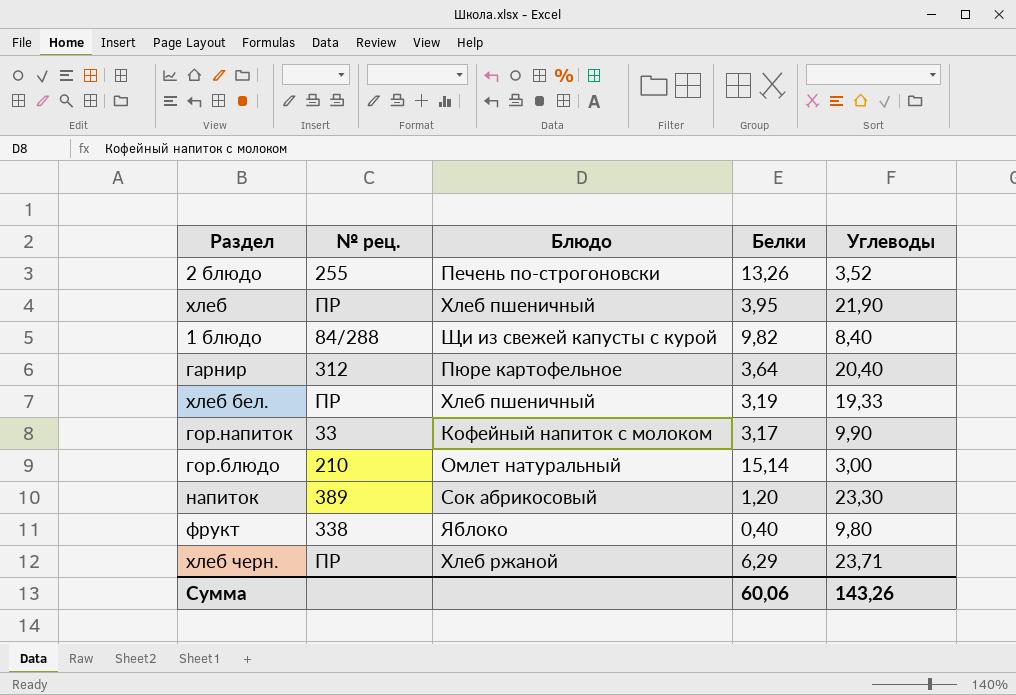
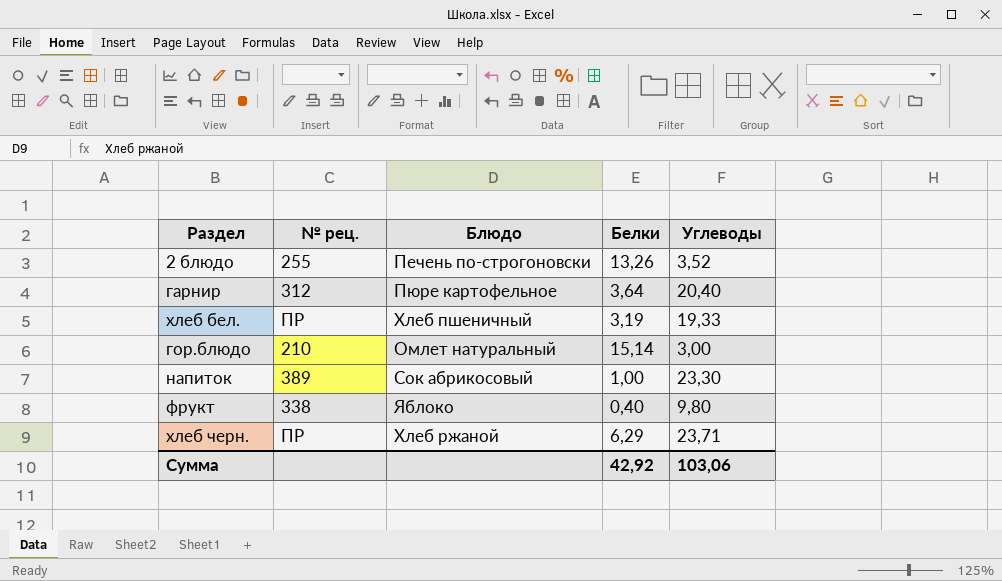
row хлеб: ПР | Хлеб пшеничный | 3,95 | 21,90 -> none
row 1 блюдо: 84/288 | Щи из свежей капусты с курой | 9,82 | 8,40 -> none
row гор.напиток: 33 | Кофейный напиток с молоком | 3,17 | 9,90 -> none
напиток | Белки: 1,20 -> 1,00
Сумма | Белки: 60,06 -> 42,92
Сумма | Углеводы: 143,26 -> 103,06

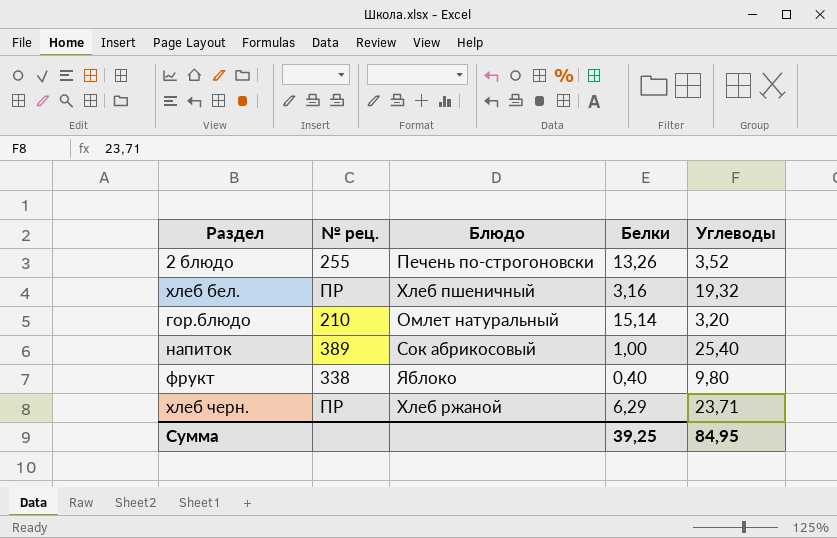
row гарнир: 312 | Пюре картофельное | 3,64 | 20,40 -> none
хлеб бел. | Белки: 3,19 -> 3,16
хлеб бел. | Углеводы: 19,33 -> 19,32
гор.блюдо | Углеводы: 3,00 -> 3,20
напиток | Углеводы: 23,30 -> 25,40
Сумма | Белки: 42,92 -> 39,25
Сумма | Углеводы: 103,06 -> 84,95

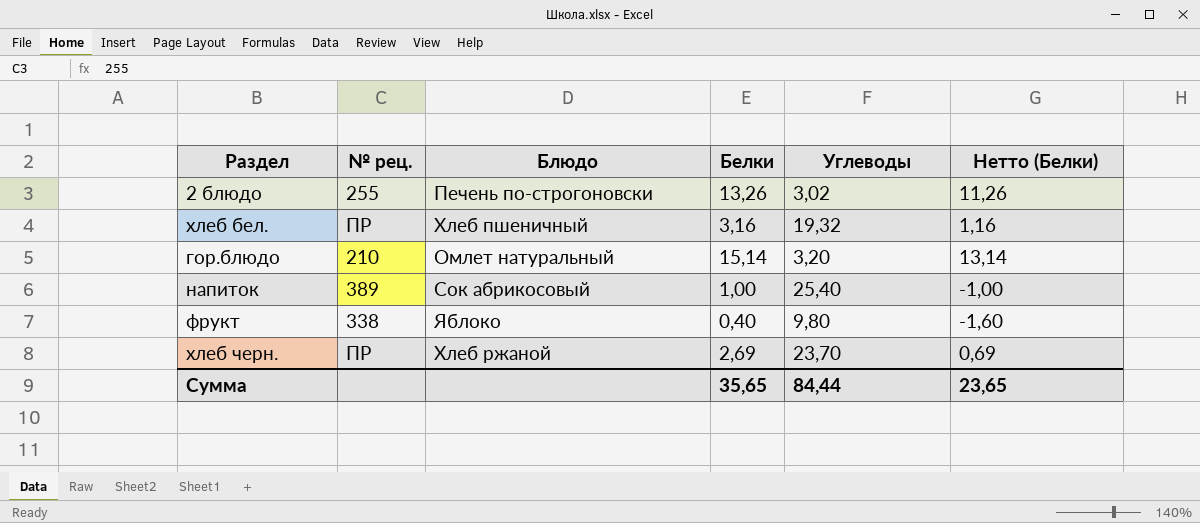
column Нетто (Белки) | formula: none -> [Белки] - 2
2 блюдо | Углеводы: 3,52 -> 3,02
хлеб черн. | Белки: 6,29 -> 2,69
хлеб черн. | Углеводы: 23,71 -> 23,70
Сумма | Белки: 39,25 -> 35,65
Сумма | Углеводы: 84,95 -> 84,44

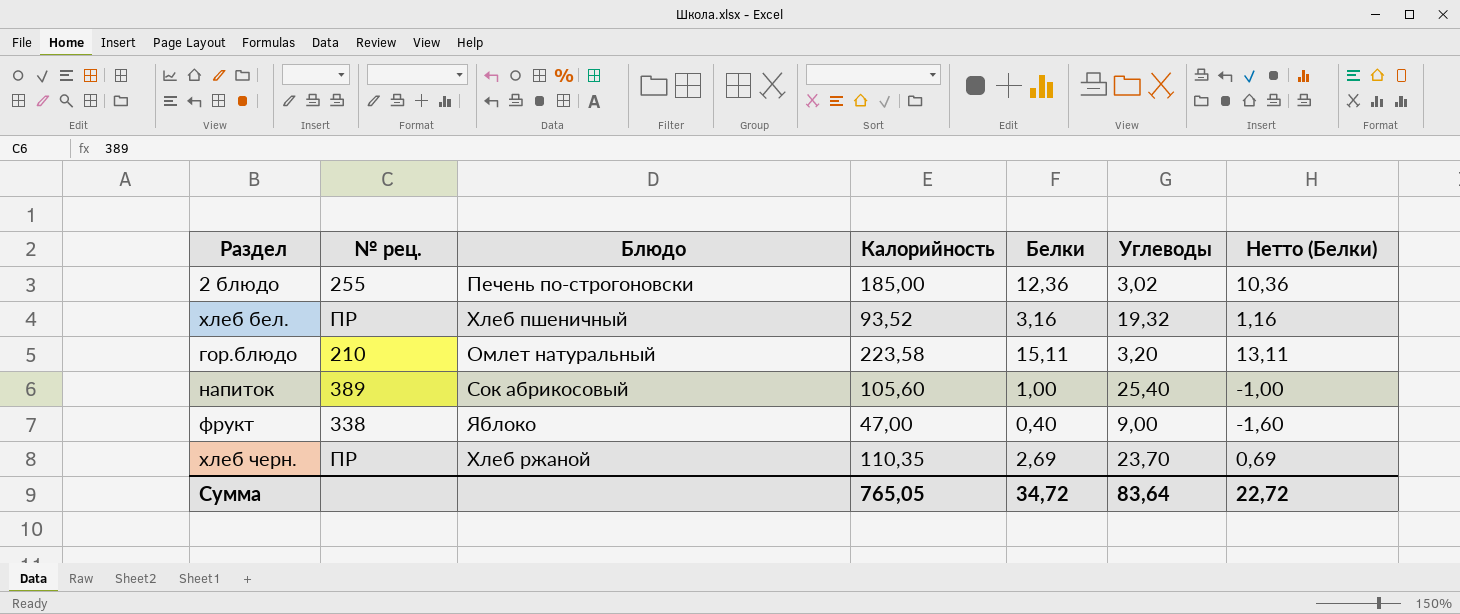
column Калорийность | position: none -> 4
2 блюдо | Белки: 13,26 -> 12,36
2 блюдо | Нетто (Белки): 11,26 -> 10,36
гор.блюдо | Белки: 15,14 -> 15,11
гор.блюдо | Нетто (Белки): 13,14 -> 13,11
фрукт | Углеводы: 9,80 -> 9,00
Сумма | Белки: 35,65 -> 34,72
Сумма | Углеводы: 84,44 -> 83,64
Сумма | Нетто (Белки): 23,65 -> 22,72

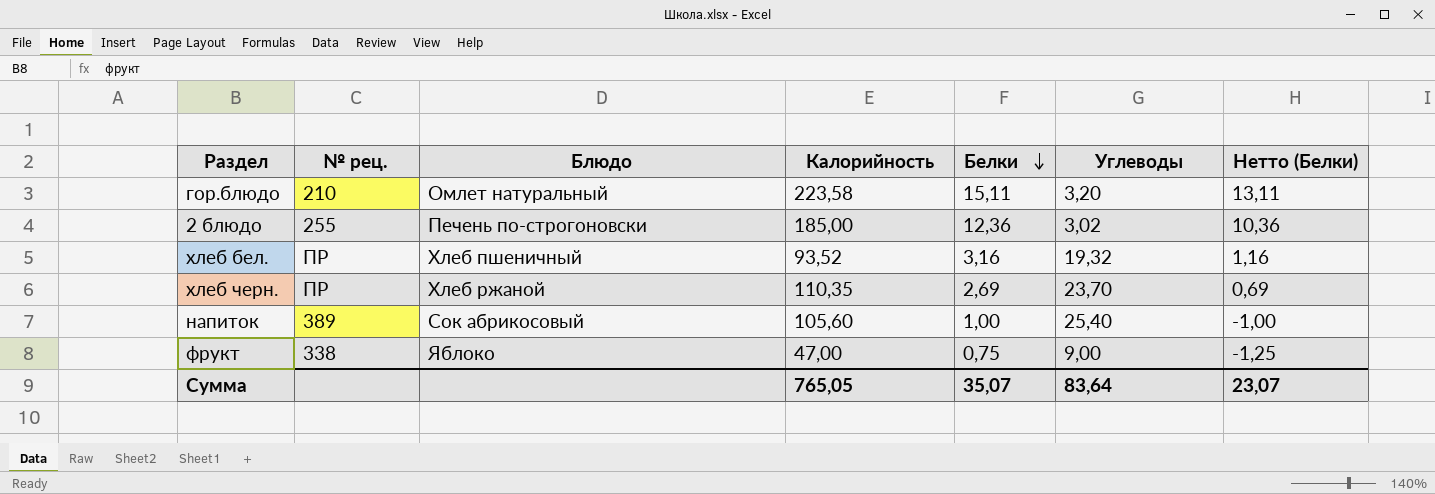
row order: none -> Белки descending
фрукт | Белки: 0,40 -> 0,75
фрукт | Нетто (Белки): -1,60 -> -1,25
Сумма | Белки: 34,72 -> 35,07
Сумма | Нетто (Белки): 22,72 -> 23,07

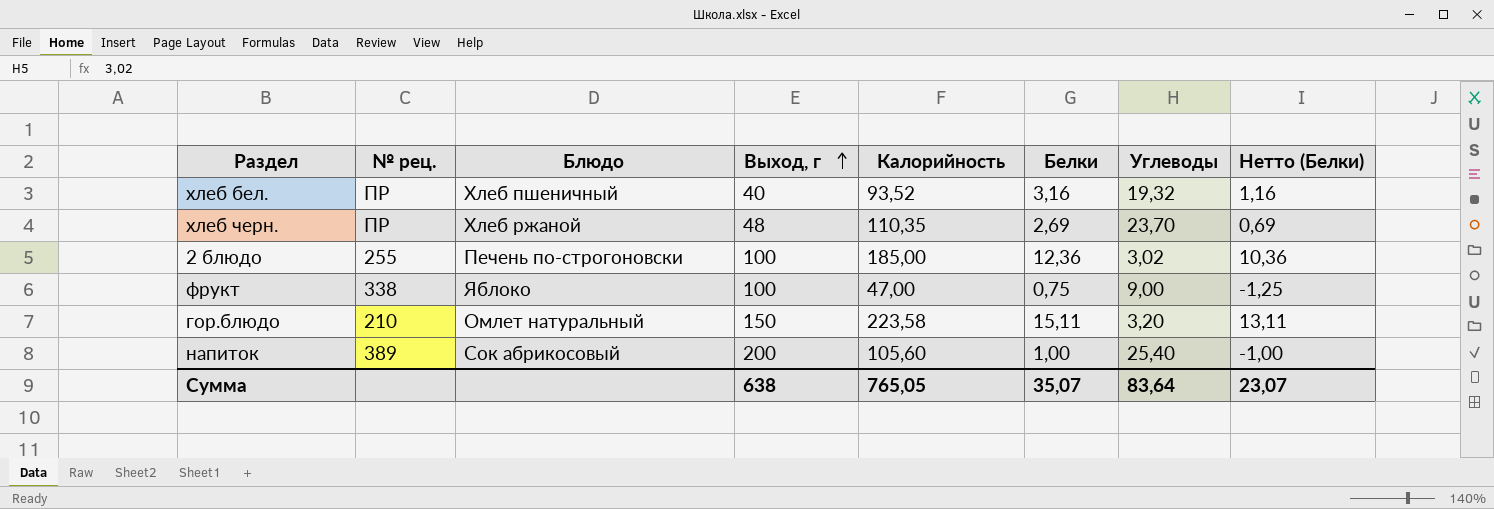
row order: Белки descending -> Выход, г ascending
column Выход, г | position: none -> 4

